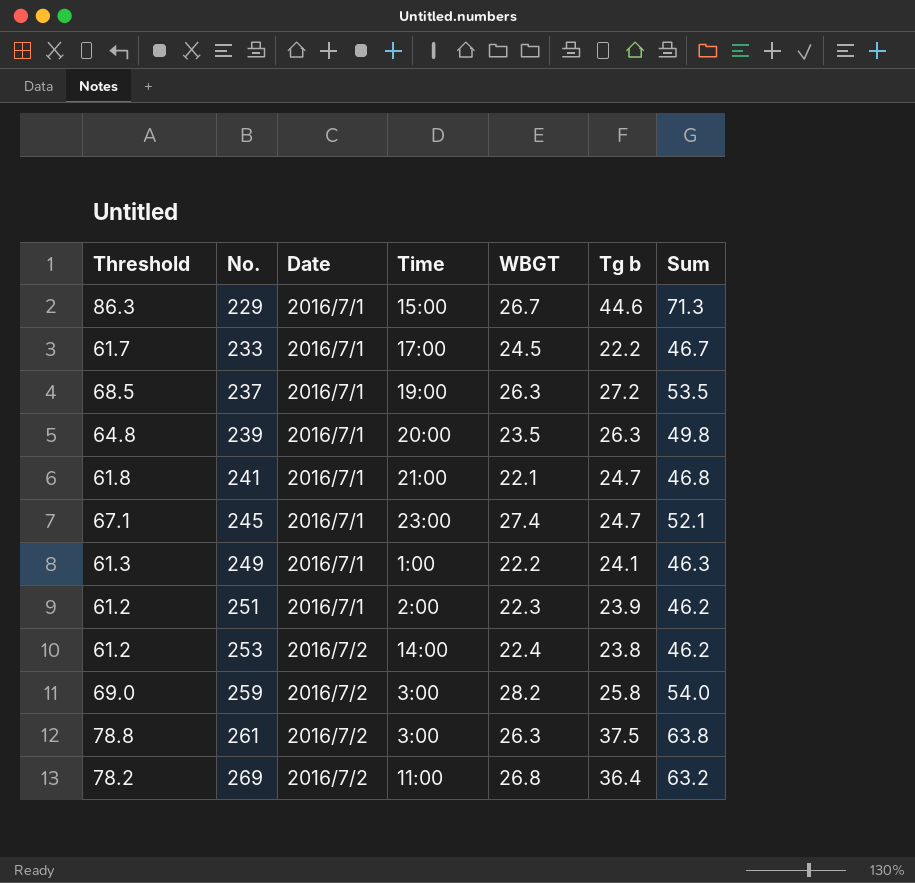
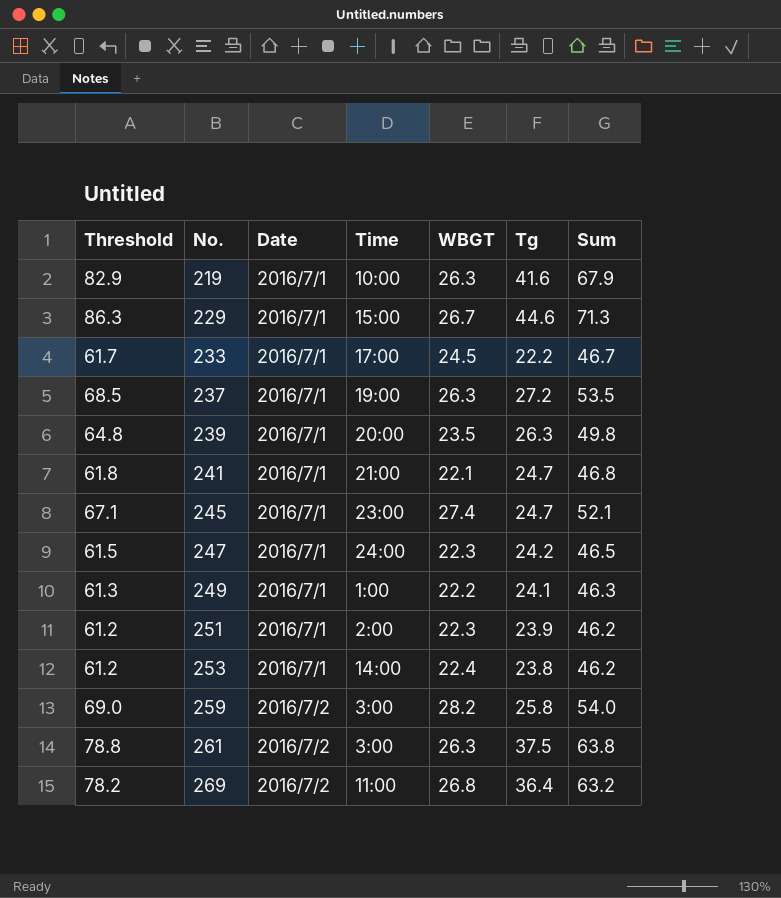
column name: Tg b -> Tg
row 219: none -> 82.9 | 2016/7/1 | 10:00 | 26.3 | 41.6 | 67.9
row 247: none -> 61.5 | 2016/7/1 | 24:00 | 22.3 | 24.2 | 46.5
253 | Date: 2016/7/2 -> 2016/7/1

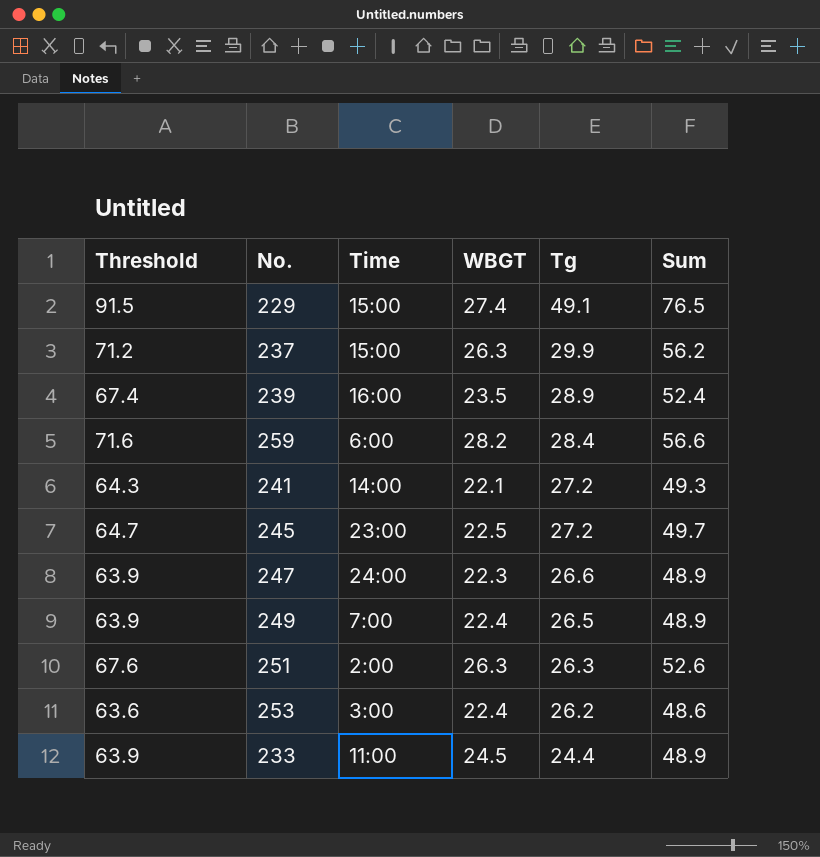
row order: No. ascending -> Tg descending
column Date | position: 3 -> none
row 219: 82.9 | 2016/7/1 | 10:00 | 26.3 | 41.6 | 67.9 -> none
row 261: 78.8 | 2016/7/2 | 3:00 | 26.3 | 37.5 | 63.8 -> none
row 269: 78.2 | 2016/7/2 | 11:00 | 26.8 | 36.4 | 63.2 -> none
229 | Threshold: 86.3 -> 91.5
229 | WBGT: 26.7 -> 27.4
229 | Tg: 44.6 -> 49.1
229 | Sum: 71.3 -> 76.5
237 | Threshold: 68.5 -> 71.2
237 | Time: 19:00 -> 15:00
237 | Tg: 27.2 -> 29.9
237 | Sum: 53.5 -> 56.2
239 | Threshold: 64.8 -> 67.4
239 | Time: 20:00 -> 16:00
239 | Tg: 26.3 -> 28.9
239 | Sum: 49.8 -> 52.4
259 | Threshold: 69.0 -> 71.6
259 | Time: 3:00 -> 6:00
259 | Tg: 25.8 -> 28.4
259 | Sum: 54.0 -> 56.6
241 | Threshold: 61.8 -> 64.3
241 | Time: 21:00 -> 14:00
241 | Tg: 24.7 -> 27.2
241 | Sum: 46.8 -> 49.3
245 | Threshold: 67.1 -> 64.7
245 | WBGT: 27.4 -> 22.5
245 | Tg: 24.7 -> 27.2
245 | Sum: 52.1 -> 49.7
247 | Threshold: 61.5 -> 63.9
247 | Tg: 24.2 -> 26.6
247 | Sum: 46.5 -> 48.9
249 | Threshold: 61.3 -> 63.9
249 | Time: 1:00 -> 7:00
249 | WBGT: 22.2 -> 22.4
249 | Tg: 24.1 -> 26.5
249 | Sum: 46.3 -> 48.9
251 | Threshold: 61.2 -> 67.6
251 | WBGT: 22.3 -> 26.3
251 | Tg: 23.9 -> 26.3
251 | Sum: 46.2 -> 52.6
253 | Threshold: 61.2 -> 63.6
253 | Time: 14:00 -> 3:00
253 | Tg: 23.8 -> 26.2
253 | Sum: 46.2 -> 48.6
233 | Threshold: 61.7 -> 63.9
233 | Time: 17:00 -> 11:00
233 | Tg: 22.2 -> 24.4
233 | Sum: 46.7 -> 48.9

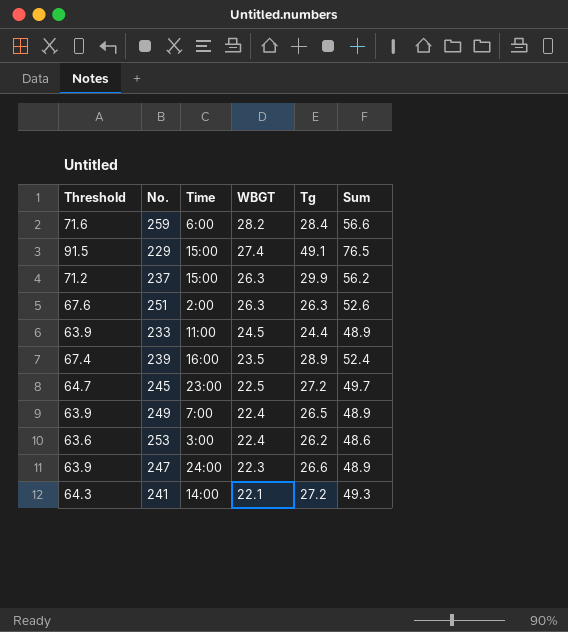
row order: Tg descending -> WBGT descending

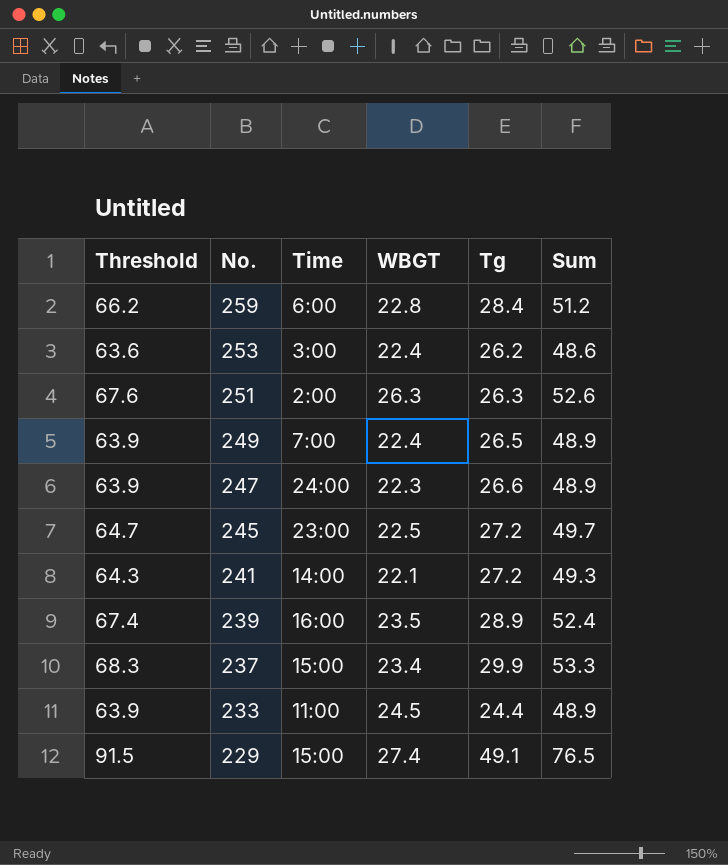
row order: WBGT descending -> No. descending
259 | Threshold: 71.6 -> 66.2
259 | WBGT: 28.2 -> 22.8
259 | Sum: 56.6 -> 51.2
237 | Threshold: 71.2 -> 68.3
237 | WBGT: 26.3 -> 23.4
237 | Sum: 56.2 -> 53.3

